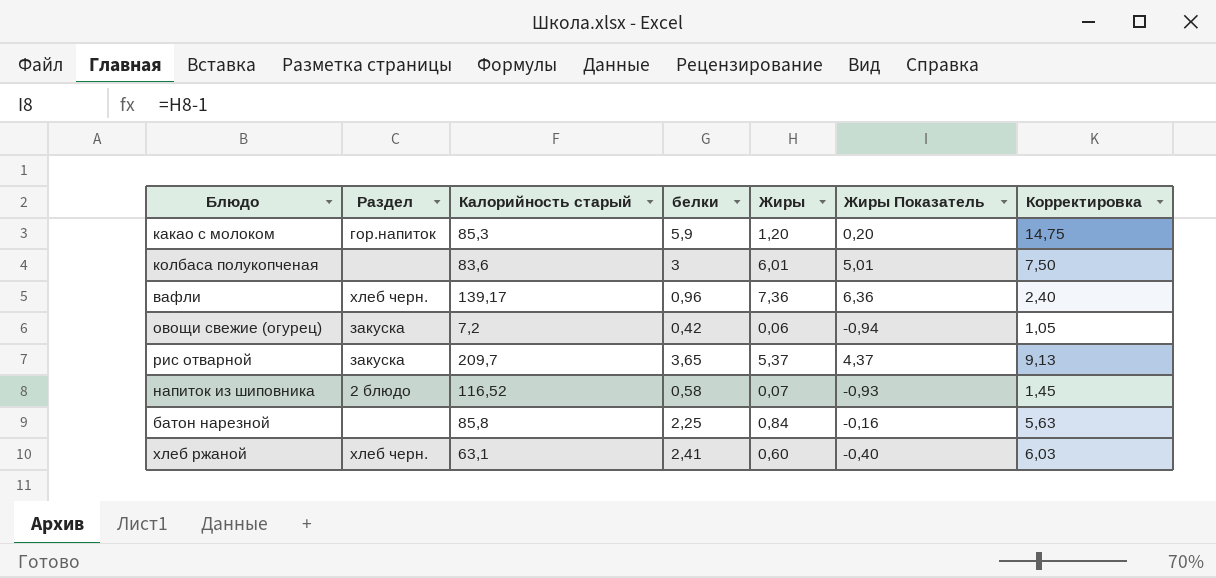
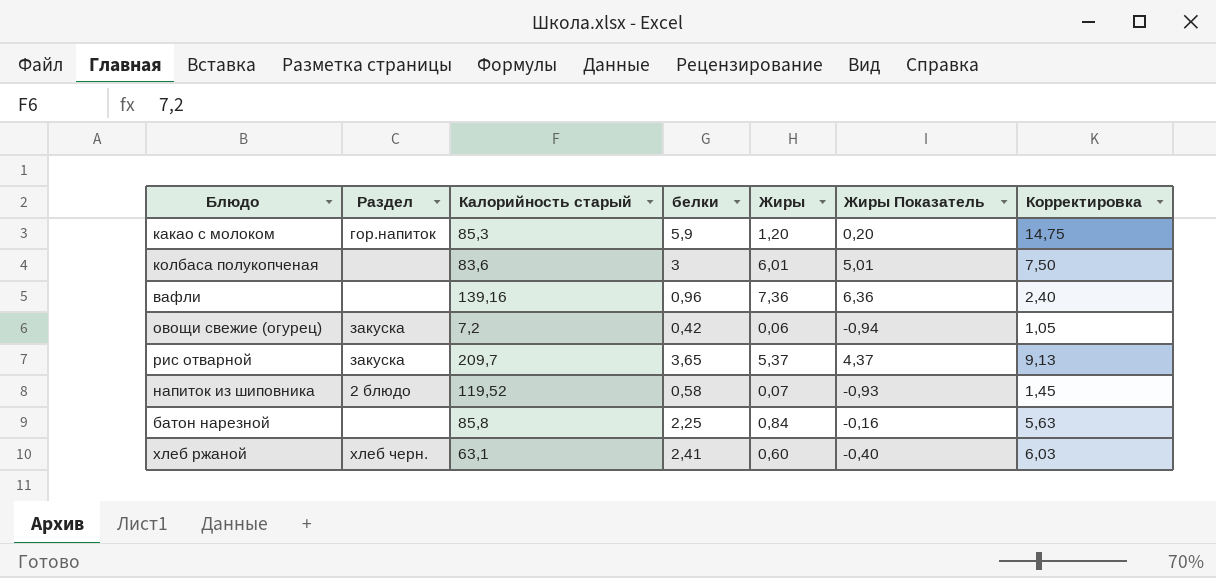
вафли | Раздел: хлеб черн. -> none
вафли | Калорийность старый: 139,17 -> 139,16
напиток из шиповника | Калорийность старый: 116,52 -> 119,52

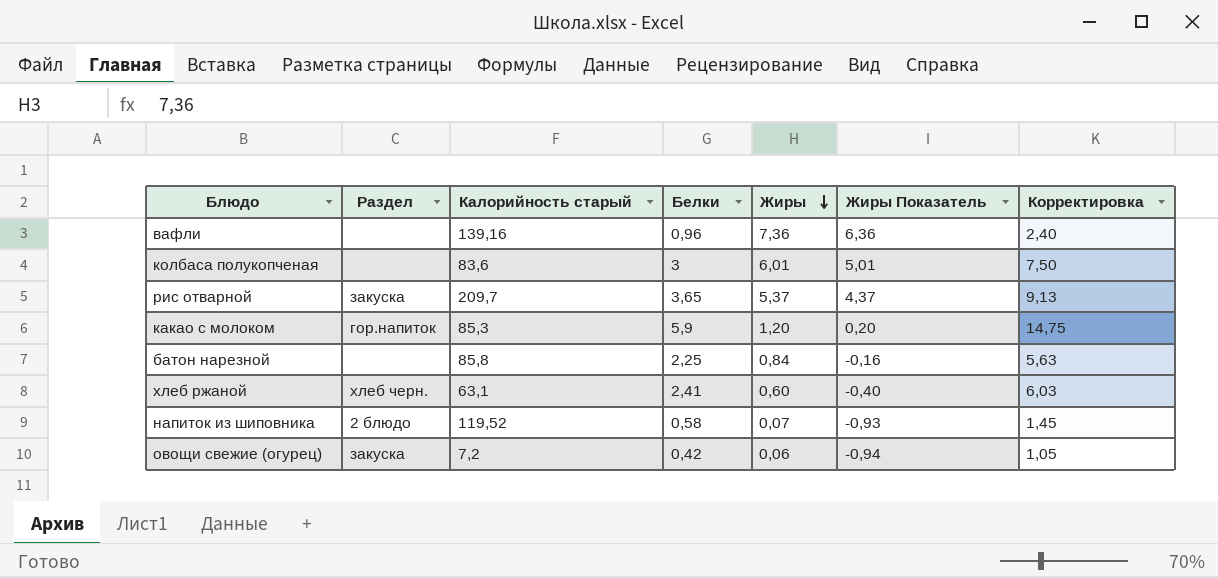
row order: none -> Жиры descending
column name: белки -> Белки

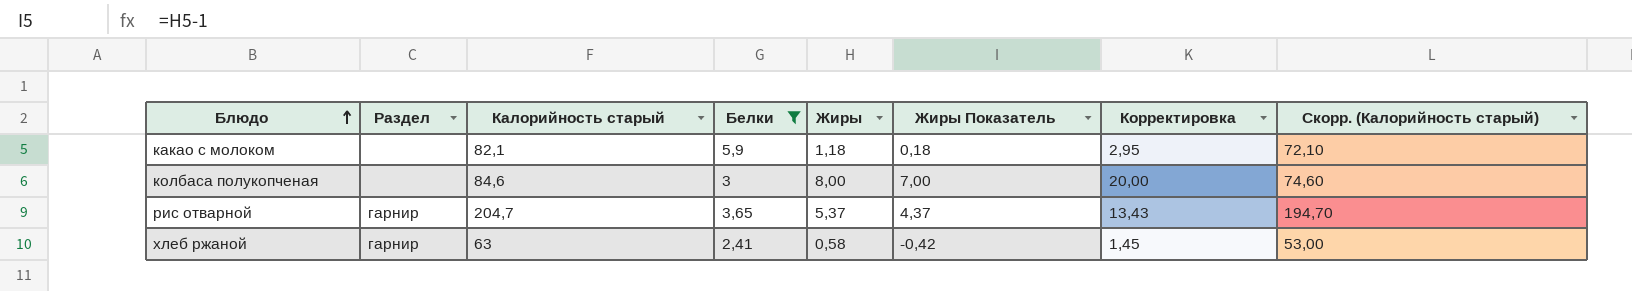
filter: none -> Белки >= 2,41
row order: Жиры descending -> Блюдо ascending
column Корректировка | formula: [Белки] * 2,5 -> [Жиры] * 2,5
column Скорр. (Калорийность старый) | formula: none -> [Калорийность старый] - 10
какао с молоком | Раздел: гор.напиток -> none
какао с молоком | Калорийность старый: 85,3 -> 82,1
какао с молоком | Жиры: 1,20 -> 1,18
какао с молоком | Жиры Показатель: 0,20 -> 0,18
колбаса полукопченая | Калорийность старый: 83,6 -> 84,6
колбаса полукопченая | Жиры: 6,01 -> 8,00
колбаса полукопченая | Жиры Показатель: 5,01 -> 7,00
рис отварной | Раздел: закуска -> гарнир
рис отварной | Калорийность старый: 209,7 -> 204,7
хлеб ржаной | Раздел: хлеб черн. -> гарнир
хлеб ржаной | Калорийность старый: 63,1 -> 63
хлеб ржаной | Жиры: 0,60 -> 0,58
хлеб ржаной | Жиры Показатель: -0,40 -> -0,42

